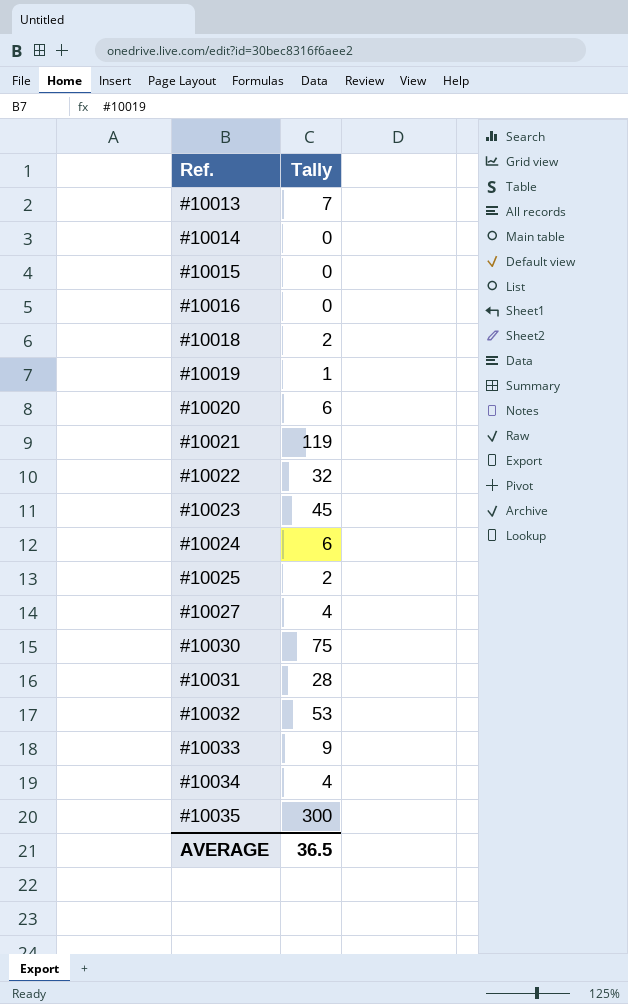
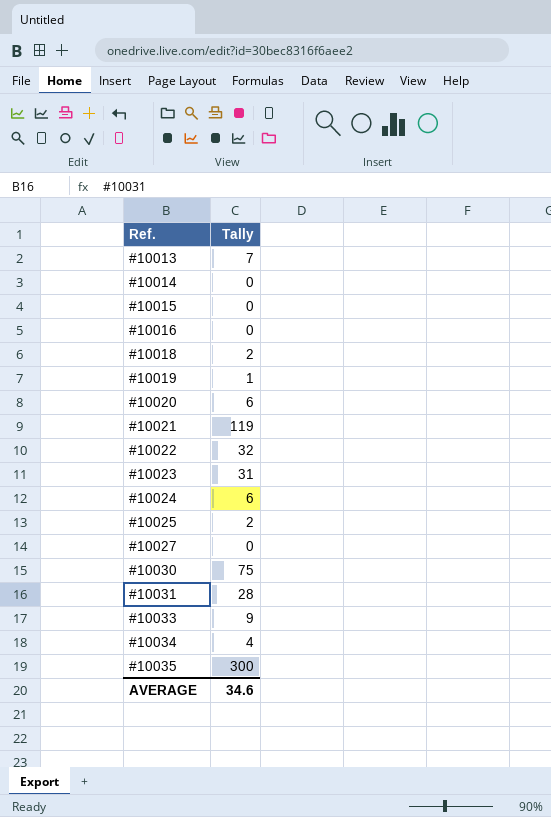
row #10032: 53 -> none
#10023 | Tally: 45 -> 31
#10027 | Tally: 4 -> 0
AVERAGE | Tally: 36.5 -> 34.6

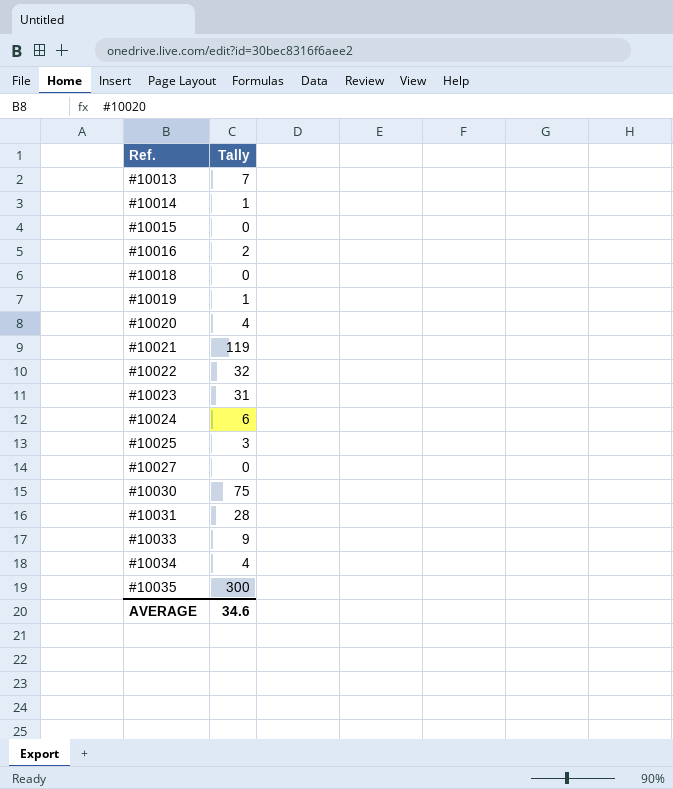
#10014 | Tally: 0 -> 1
#10016 | Tally: 0 -> 2
#10018 | Tally: 2 -> 0
#10020 | Tally: 6 -> 4
#10025 | Tally: 2 -> 3

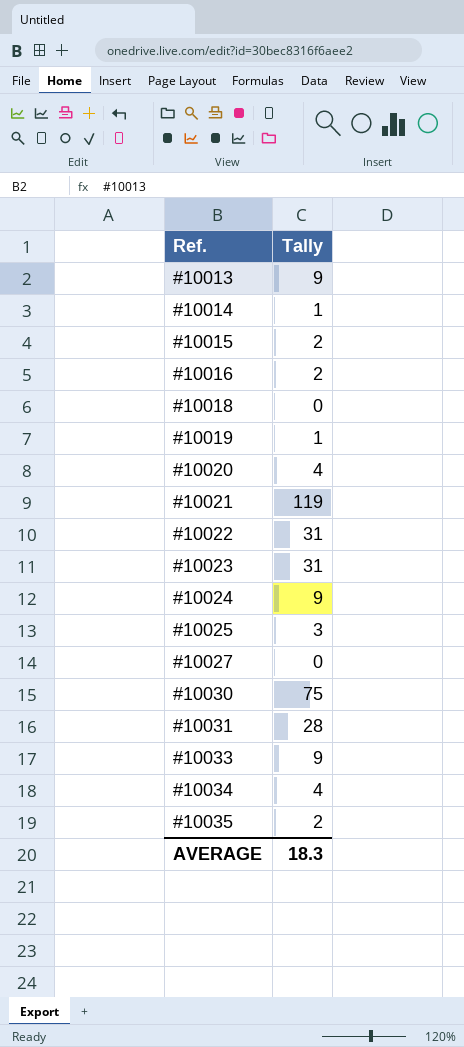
#10013 | Tally: 7 -> 9
#10015 | Tally: 0 -> 2
#10022 | Tally: 32 -> 31
#10024 | Tally: 6 -> 9
#10035 | Tally: 300 -> 2
AVERAGE | Tally: 34.6 -> 18.3

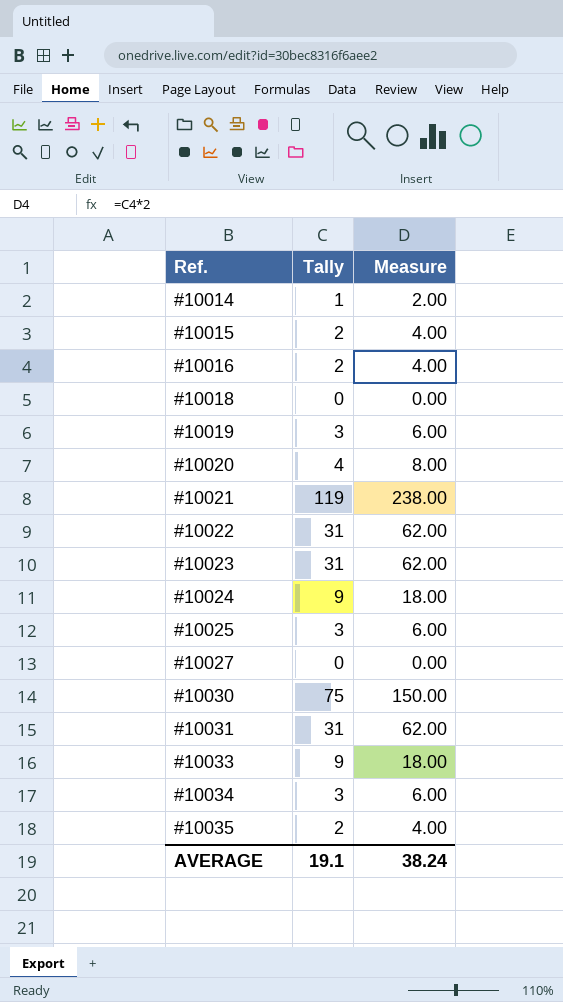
column Measure | formula: none -> [Tally] * 2
row #10013: 9 -> none
#10019 | Tally: 1 -> 3
#10031 | Tally: 28 -> 31
#10034 | Tally: 4 -> 3
AVERAGE | Tally: 18.3 -> 19.1

